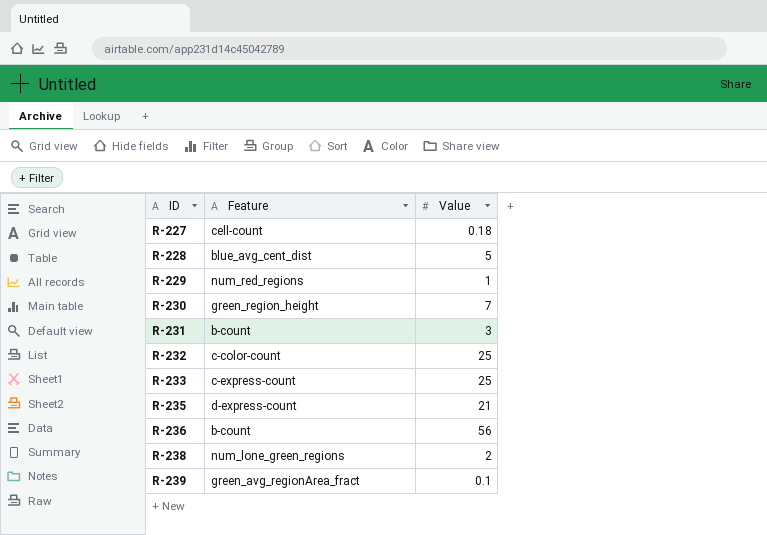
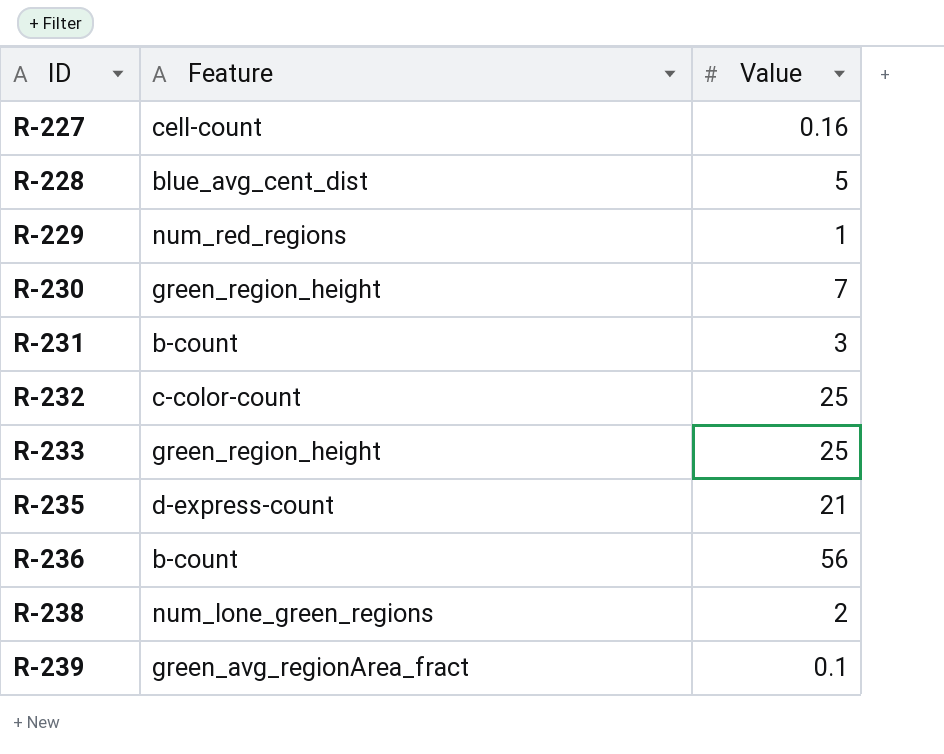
R-227 | Value: 0.18 -> 0.16
R-233 | Feature: c-express-count -> green_region_height

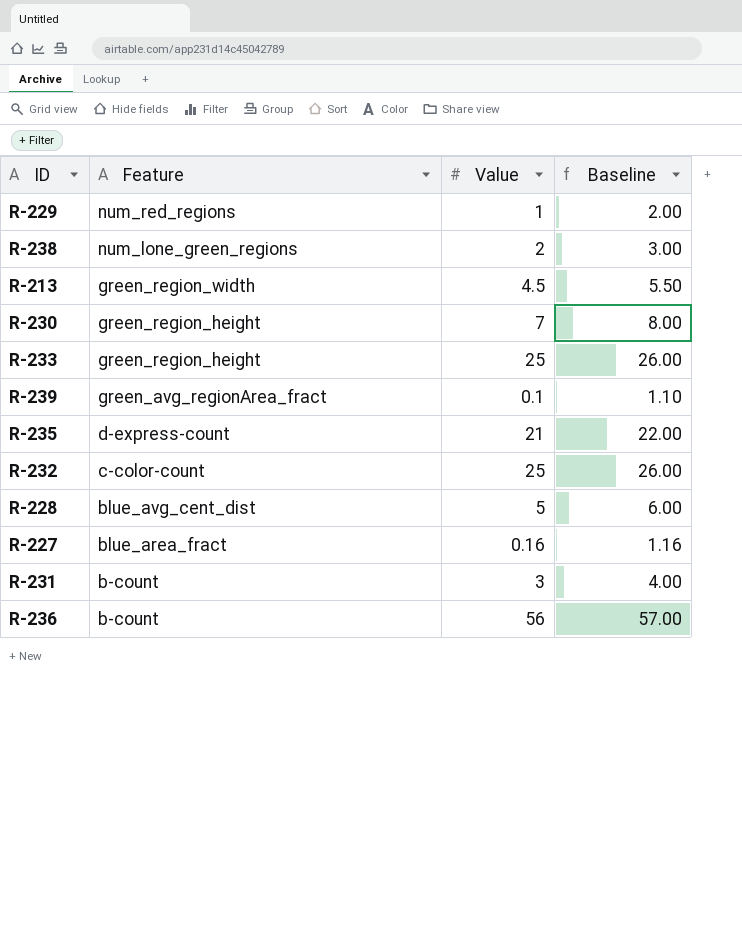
row order: ID ascending -> Feature descending
column Baseline | formula: none -> [Value] + 1
row R-213: none -> green_region_width | 4.5 | 5.50
R-227 | Feature: cell-count -> blue_area_fract

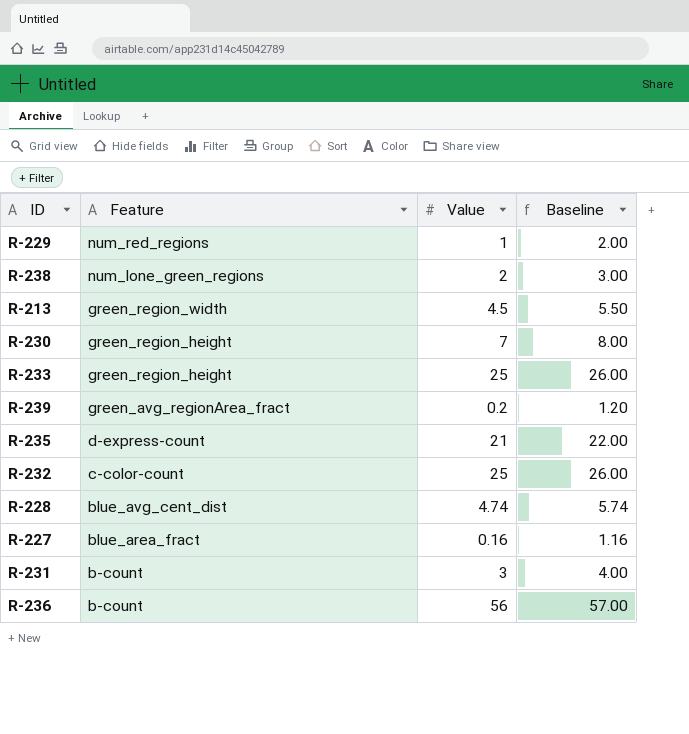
R-239 | Value: 0.1 -> 0.2
R-239 | Baseline: 1.10 -> 1.20
R-228 | Value: 5 -> 4.74
R-228 | Baseline: 6.00 -> 5.74

